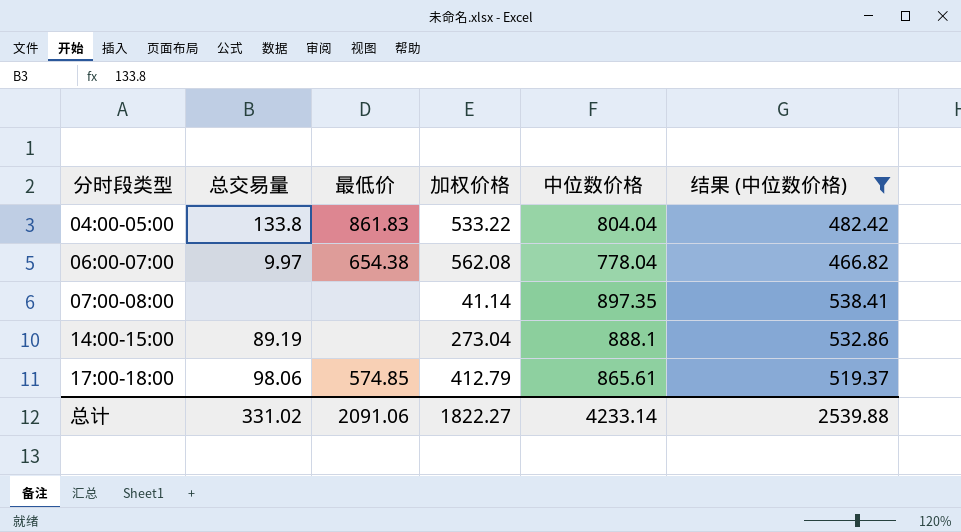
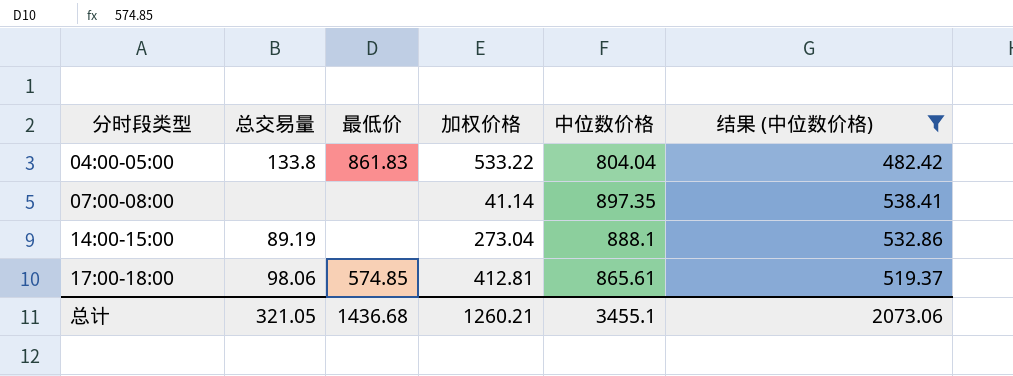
row 06:00-07:00: 9.97 | 654.38 | 562.08 | 778.04 | 466.82 -> none
17:00-18:00 | 加权价格: 412.79 -> 412.81
总计 | 总交易量: 331.02 -> 321.05
总计 | 最低价: 2091.06 -> 1436.68
总计 | 加权价格: 1822.27 -> 1260.21
总计 | 中位数价格: 4233.14 -> 3455.1
总计 | 结果 (中位数价格): 2539.88 -> 2073.06

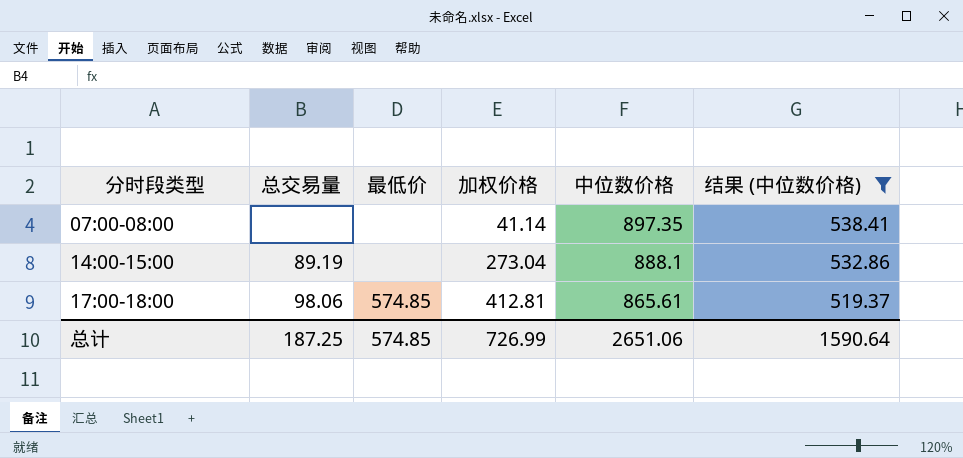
row 04:00-05:00: 133.8 | 861.83 | 533.22 | 804.04 | 482.42 -> none
总计 | 总交易量: 321.05 -> 187.25
总计 | 最低价: 1436.68 -> 574.85
总计 | 加权价格: 1260.21 -> 726.99
总计 | 中位数价格: 3455.1 -> 2651.06
总计 | 结果 (中位数价格): 2073.06 -> 1590.64

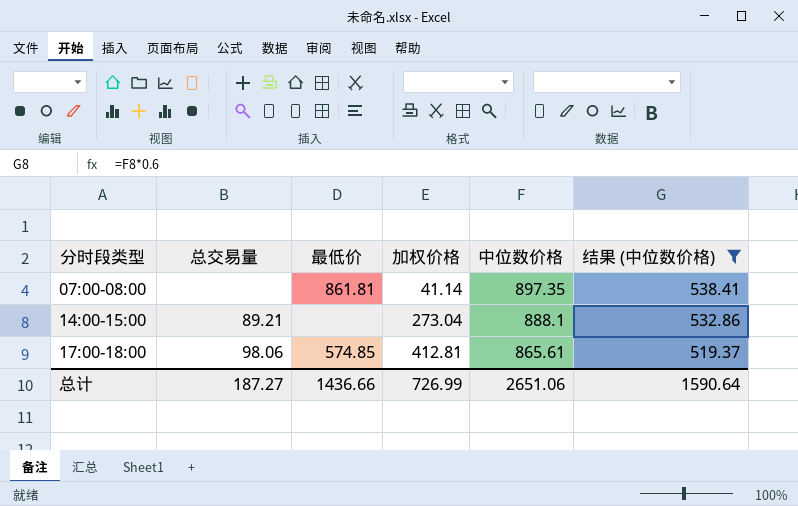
07:00-08:00 | 最低价: none -> 861.81
14:00-15:00 | 总交易量: 89.19 -> 89.21
总计 | 总交易量: 187.25 -> 187.27
总计 | 最低价: 574.85 -> 1436.66

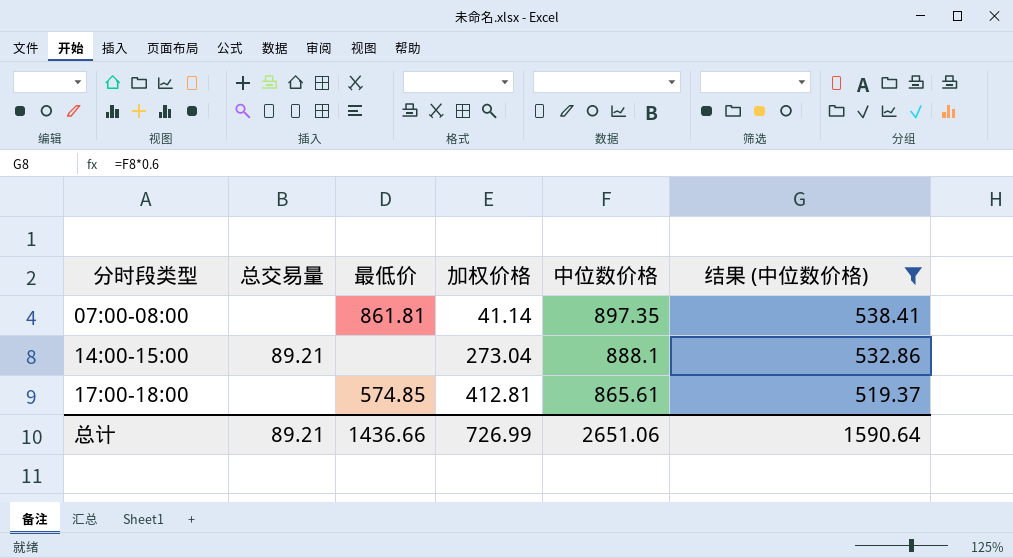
17:00-18:00 | 总交易量: 98.06 -> none
总计 | 总交易量: 187.27 -> 89.21

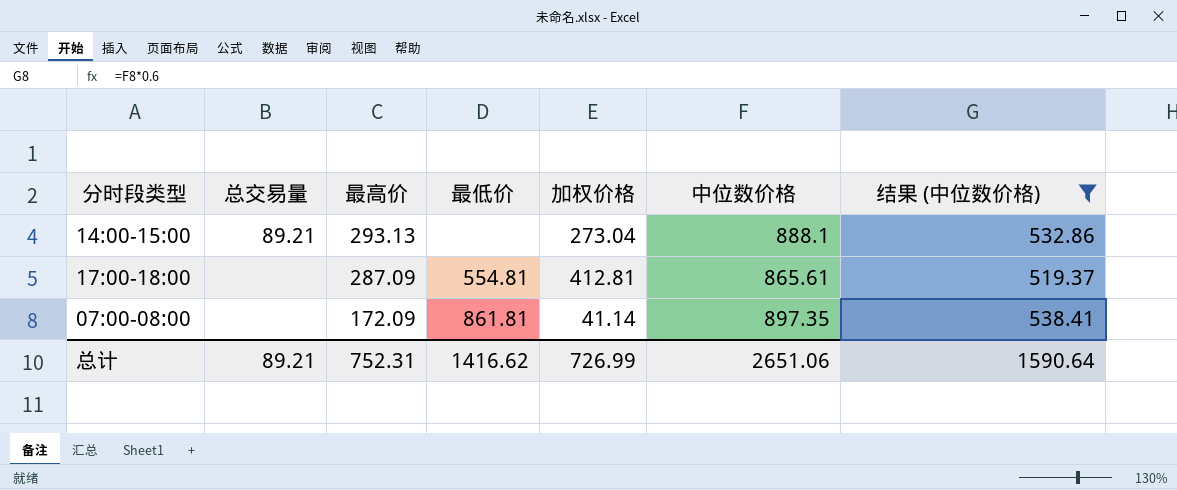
row order: 分时段类型 ascending -> 最高价 descending
column 最高价 | position: none -> 3
17:00-18:00 | 最低价: 574.85 -> 554.81
总计 | 最低价: 1436.66 -> 1416.62

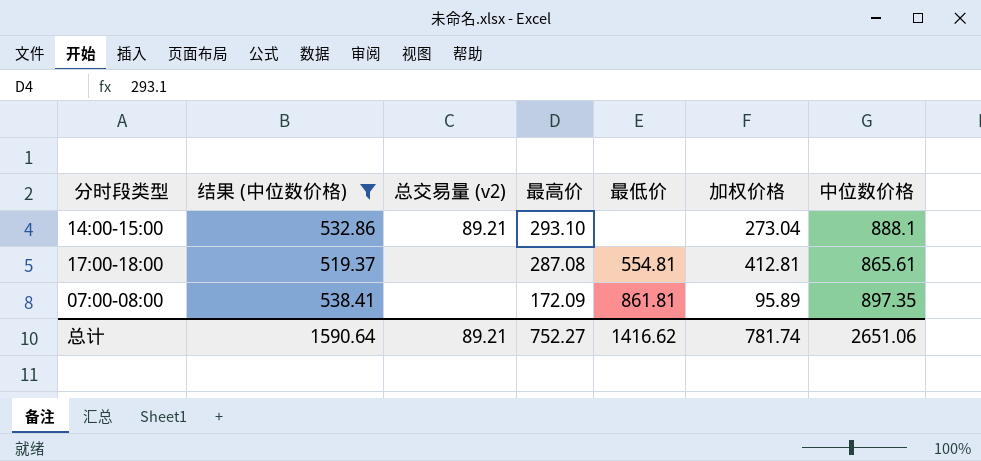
column 结果 (中位数价格) | position: 7 -> 2
column name: 总交易量 -> 总交易量 (v2)
14:00-15:00 | 最高价: 293.13 -> 293.10
17:00-18:00 | 最高价: 287.09 -> 287.08
07:00-08:00 | 加权价格: 41.14 -> 95.89
总计 | 最高价: 752.31 -> 752.27
总计 | 加权价格: 726.99 -> 781.74

